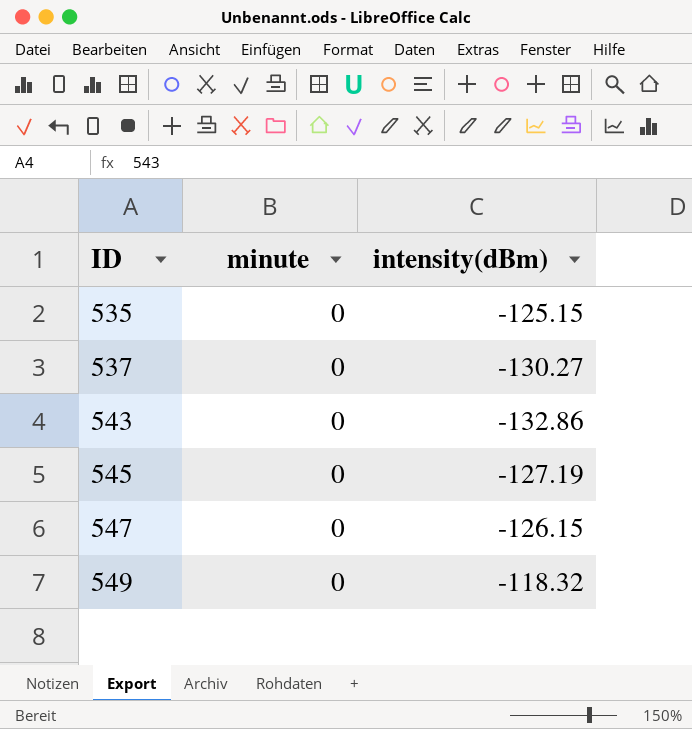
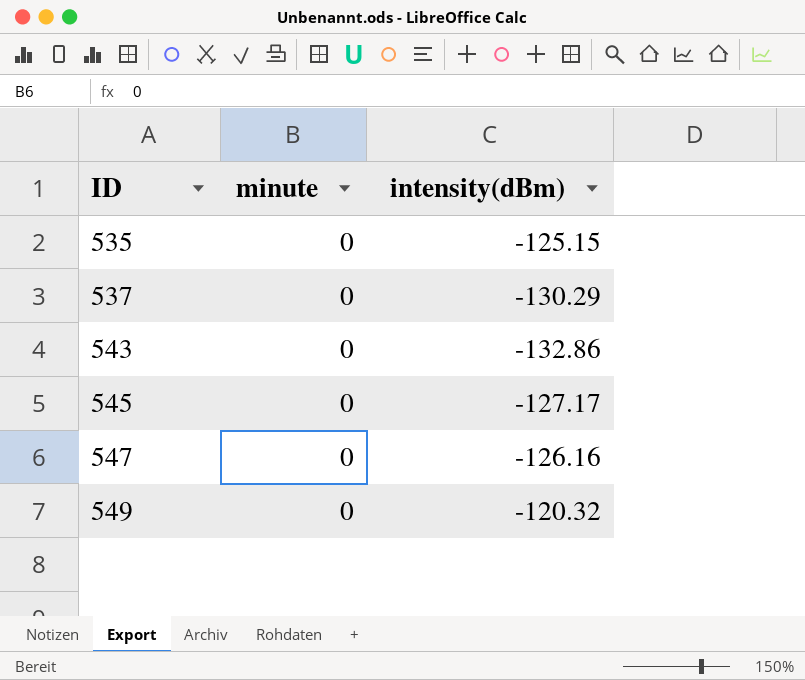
537 | intensity(dBm): -130.27 -> -130.29
545 | intensity(dBm): -127.19 -> -127.17
547 | intensity(dBm): -126.15 -> -126.16
549 | intensity(dBm): -118.32 -> -120.32

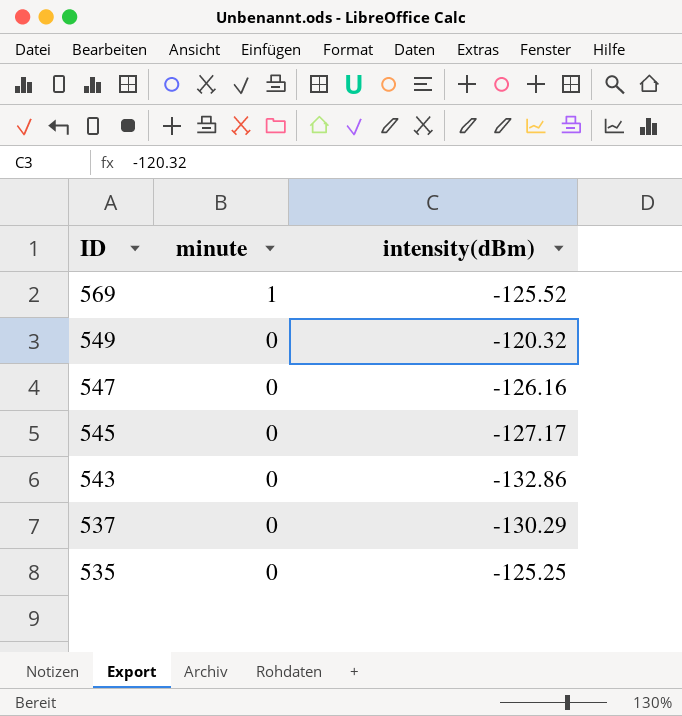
row order: ID ascending -> ID descending
row 569: none -> 1 | -125.52
535 | intensity(dBm): -125.15 -> -125.25

